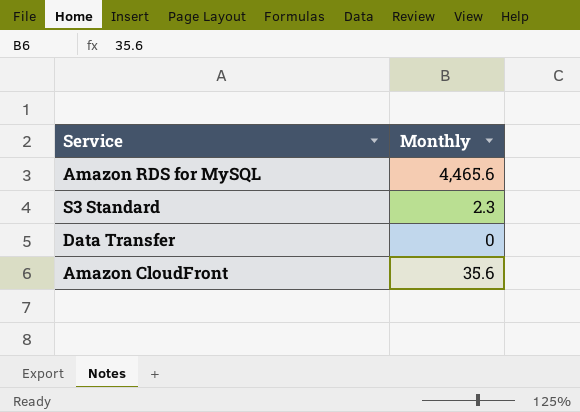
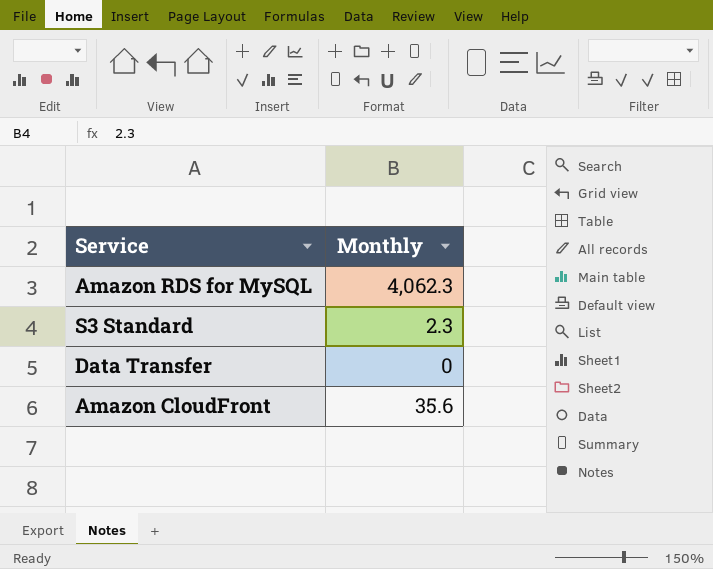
Amazon RDS for MySQL | Monthly: 4,465.6 -> 4,062.3

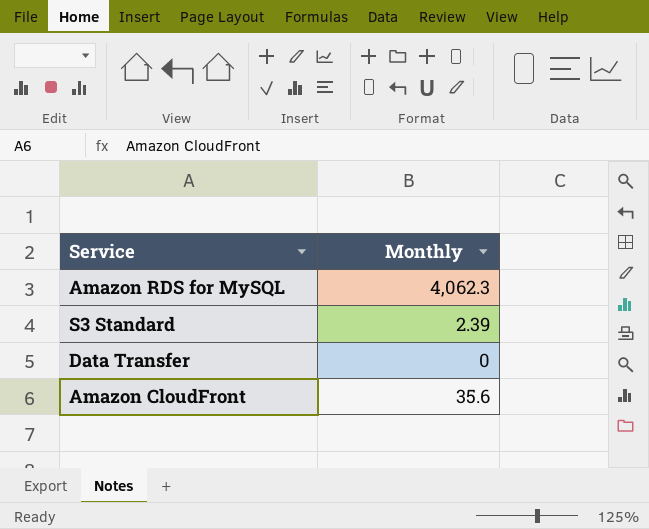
S3 Standard | Monthly: 2.3 -> 2.39

